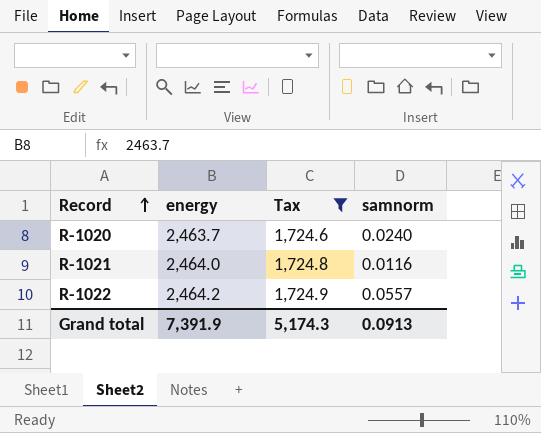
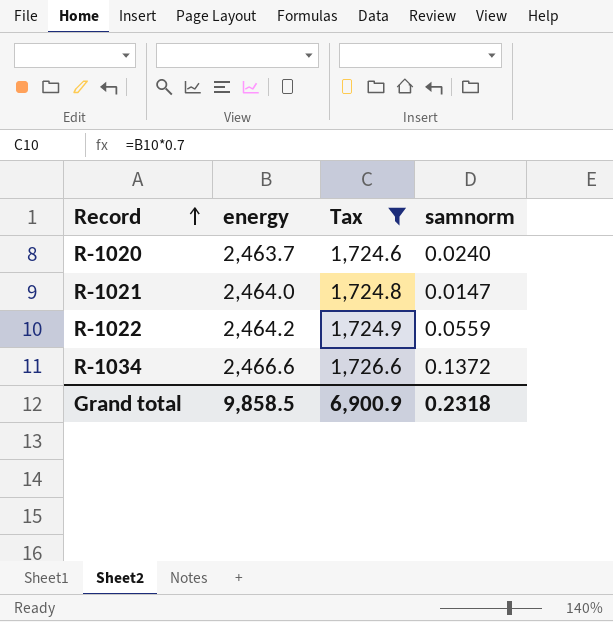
R-1021 | samnorm: 0.0116 -> 0.0147
R-1022 | samnorm: 0.0557 -> 0.0559
row R-1034: none -> 2,466.6 | 1,726.6 | 0.1372
Grand total | energy: 7,391.9 -> 9,858.5
Grand total | Tax: 5,174.3 -> 6,900.9
Grand total | samnorm: 0.0913 -> 0.2318

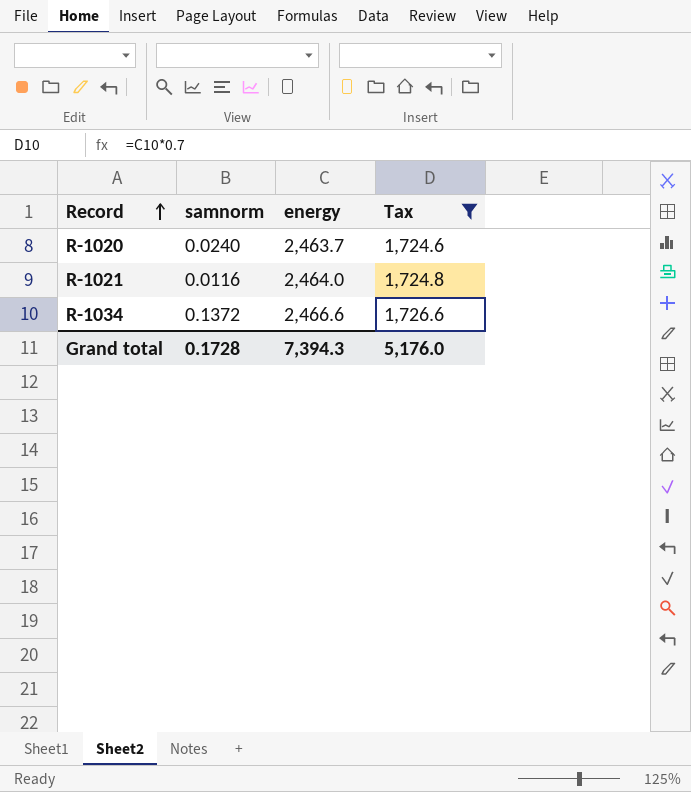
column samnorm | position: 4 -> 2
row R-1022: 2,464.2 | 1,724.9 | 0.0559 -> none
R-1021 | samnorm: 0.0147 -> 0.0116
Grand total | samnorm: 0.2318 -> 0.1728
Grand total | energy: 9,858.5 -> 7,394.3
Grand total | Tax: 6,900.9 -> 5,176.0

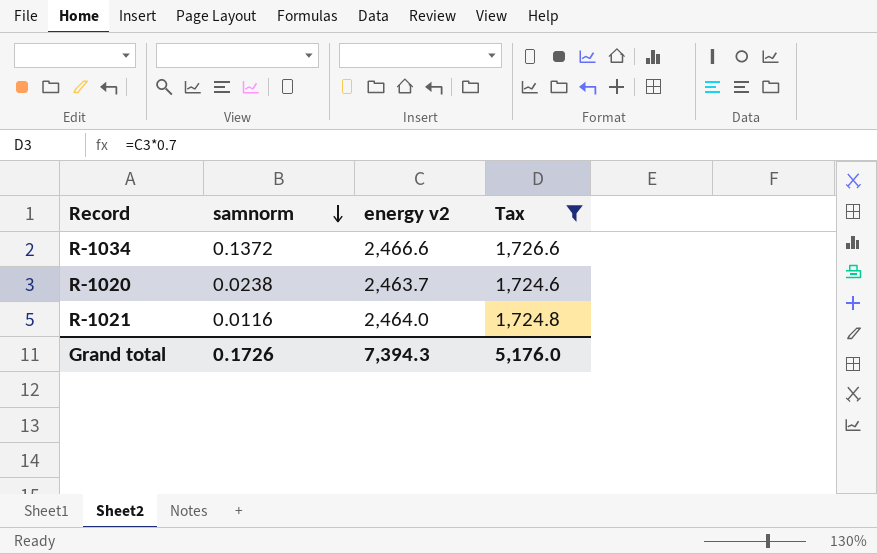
row order: Record ascending -> samnorm descending
column name: energy -> energy v2
R-1020 | samnorm: 0.0240 -> 0.0238
Grand total | samnorm: 0.1728 -> 0.1726

